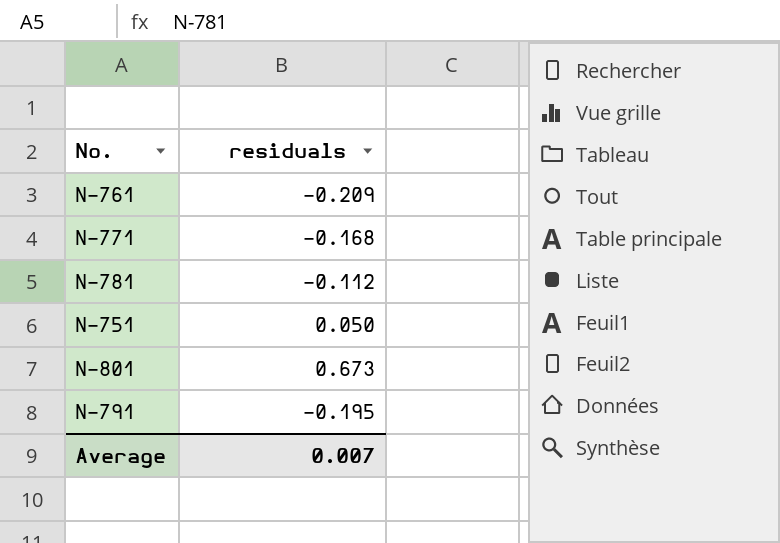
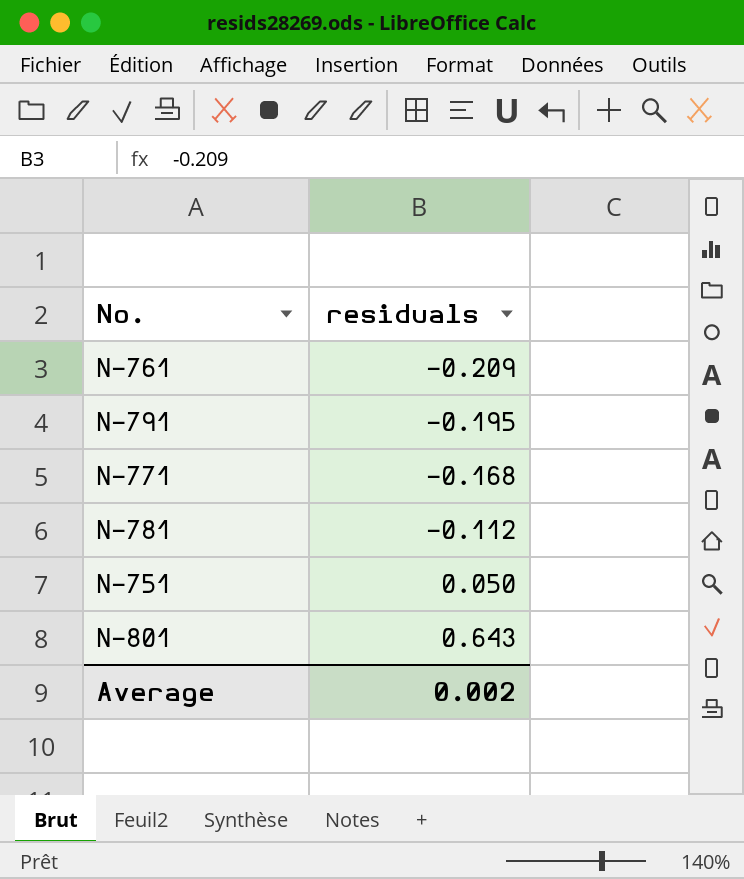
row order: none -> residuals ascending
N-801 | residuals: 0.673 -> 0.643
Average | residuals: 0.007 -> 0.002

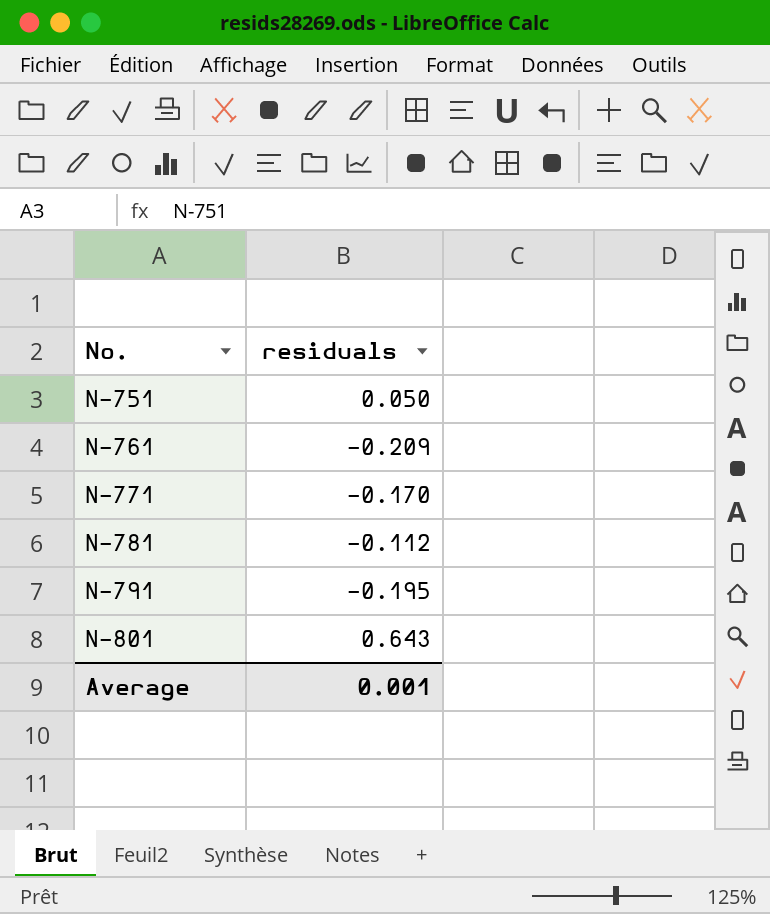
row order: residuals ascending -> No. ascending
N-771 | residuals: -0.168 -> -0.170
Average | residuals: 0.002 -> 0.001

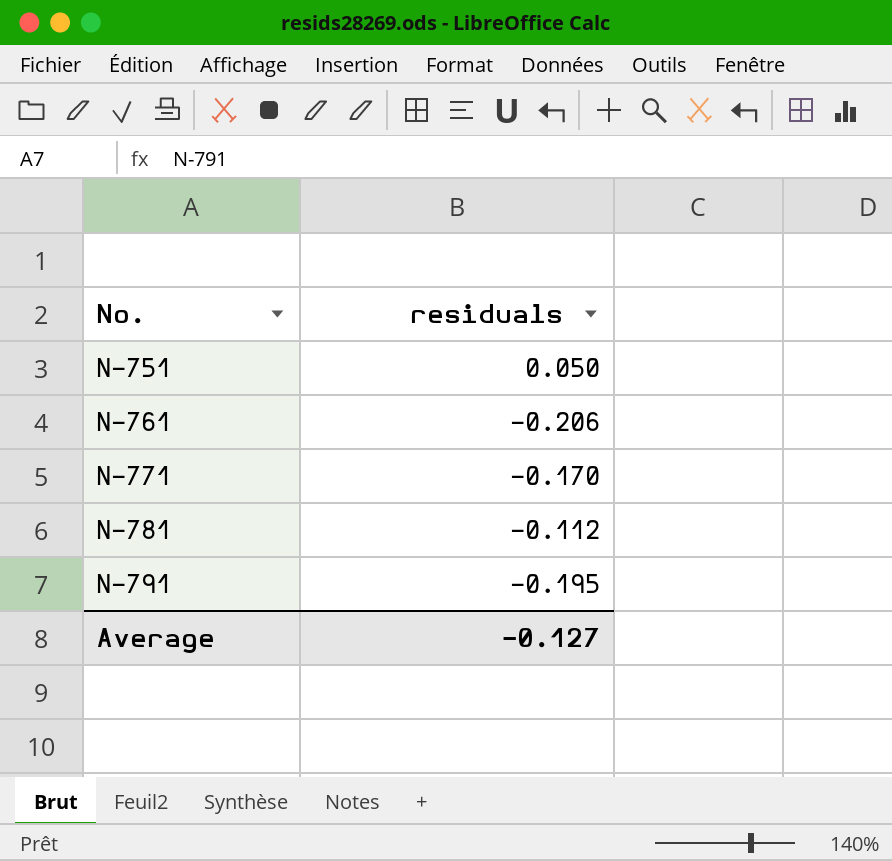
row N-801: 0.643 -> none
N-761 | residuals: -0.209 -> -0.206
Average | residuals: 0.001 -> -0.127

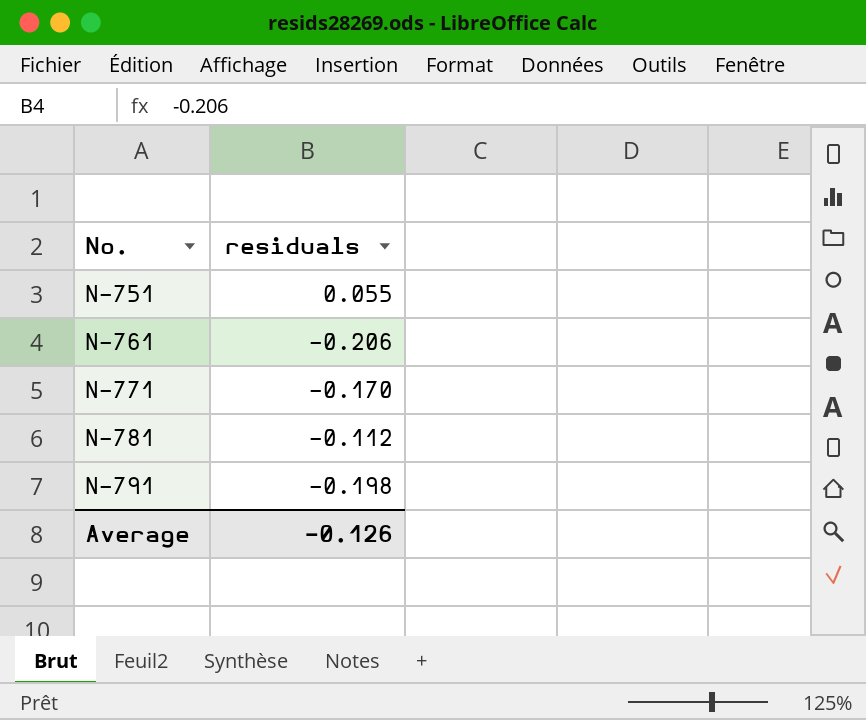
N-751 | residuals: 0.050 -> 0.055
N-791 | residuals: -0.195 -> -0.198
Average | residuals: -0.127 -> -0.126

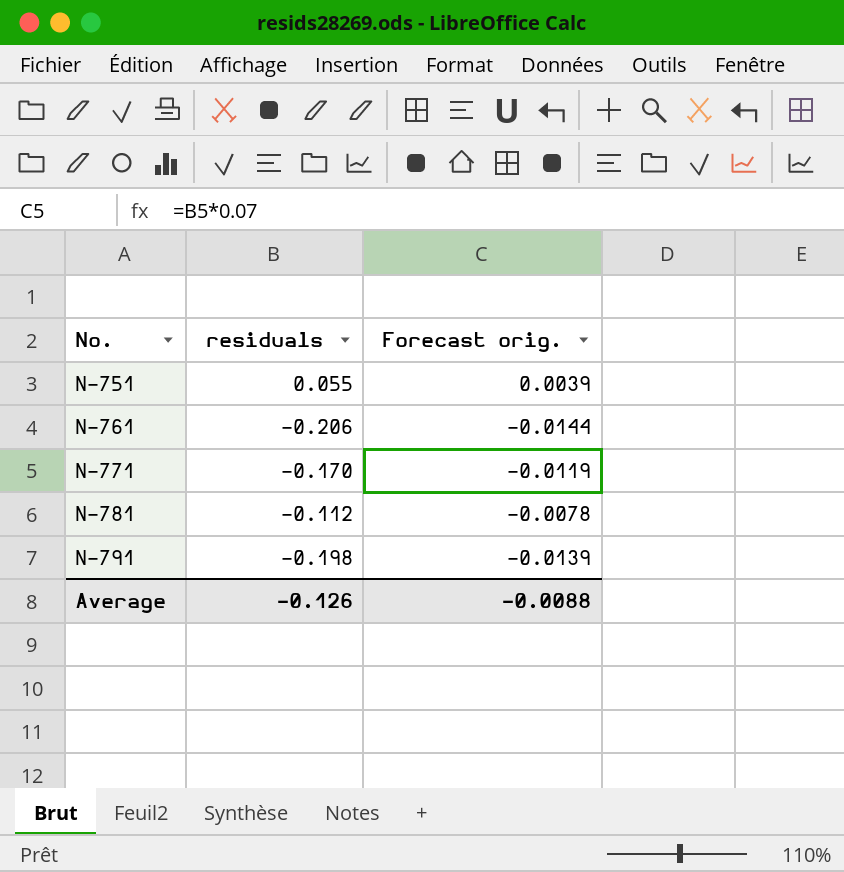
column Forecast orig. | formula: none -> [residuals] * 0.07

